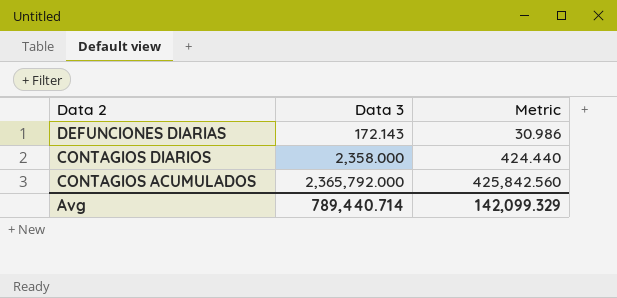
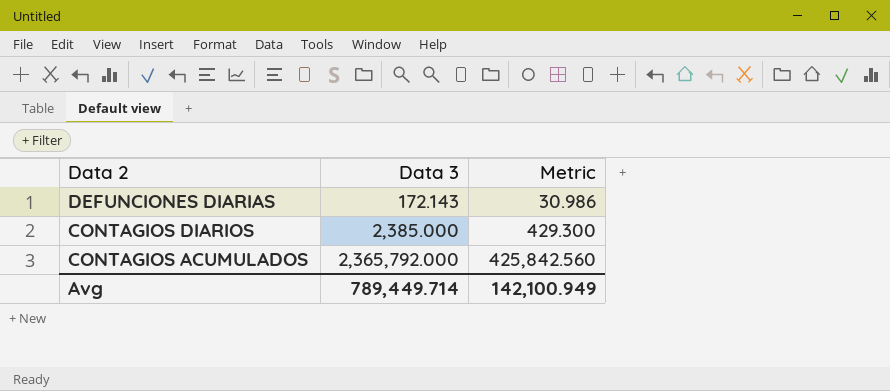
CONTAGIOS DIARIOS | Data 3: 2,358.000 -> 2,385.000
CONTAGIOS DIARIOS | Metric: 424.440 -> 429.300
Avg | Data 3: 789,440.714 -> 789,449.714
Avg | Metric: 142,099.329 -> 142,100.949

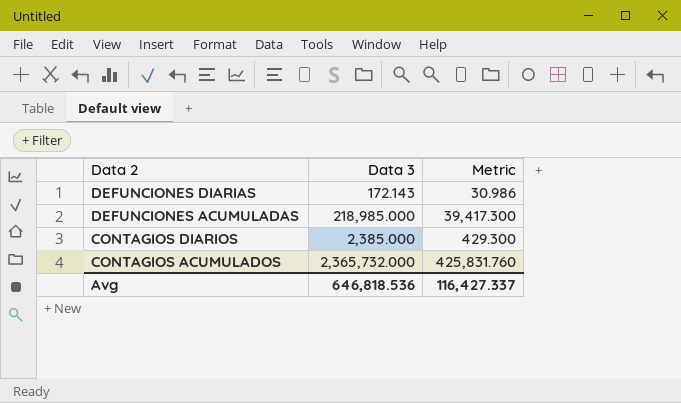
row DEFUNCIONES ACUMULADAS: none -> 218,985.000 | 39,417.300
CONTAGIOS ACUMULADOS | Data 3: 2,365,792.000 -> 2,365,732.000
CONTAGIOS ACUMULADOS | Metric: 425,842.560 -> 425,831.760
Avg | Data 3: 789,449.714 -> 646,818.536
Avg | Metric: 142,100.949 -> 116,427.337

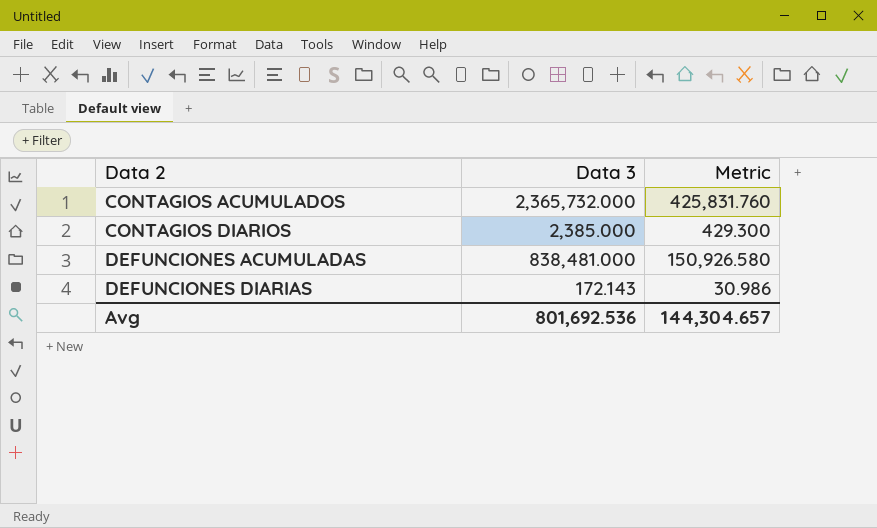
row order: Data 2 descending -> Data 2 ascending
DEFUNCIONES ACUMULADAS | Data 3: 218,985.000 -> 838,481.000
DEFUNCIONES ACUMULADAS | Metric: 39,417.300 -> 150,926.580
Avg | Data 3: 646,818.536 -> 801,692.536
Avg | Metric: 116,427.337 -> 144,304.657

